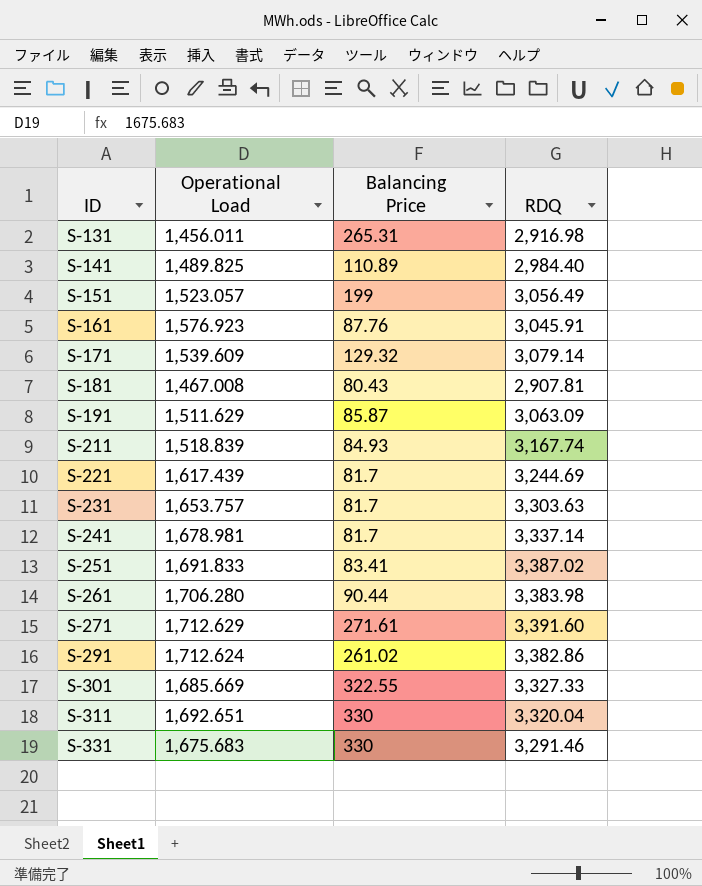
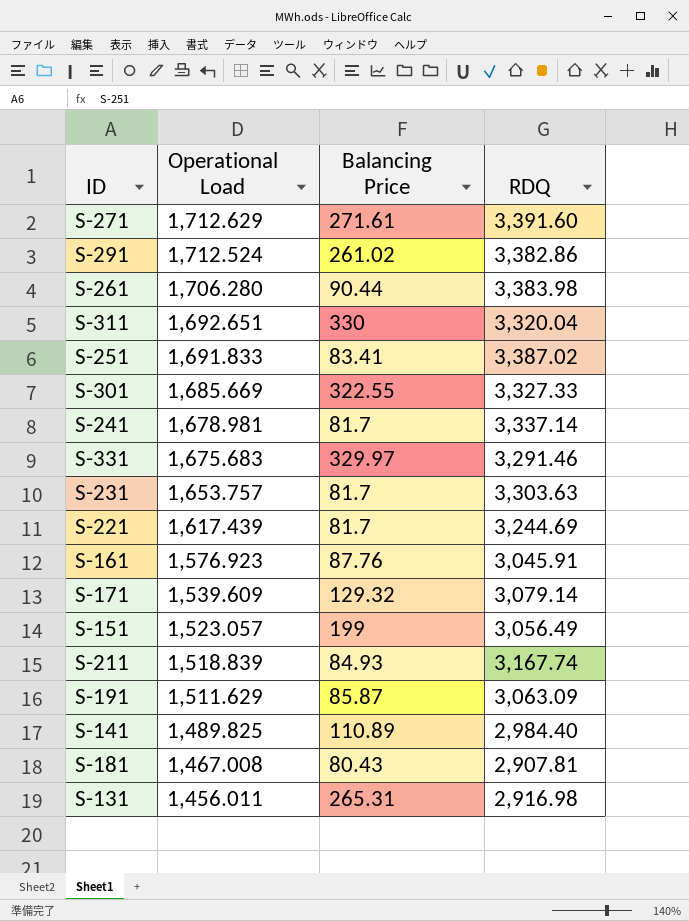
row order: ID ascending -> Operational Load descending
S-291 | Operational Load: 1,712.624 -> 1,712.524
S-331 | Balancing Price: 330 -> 329.97

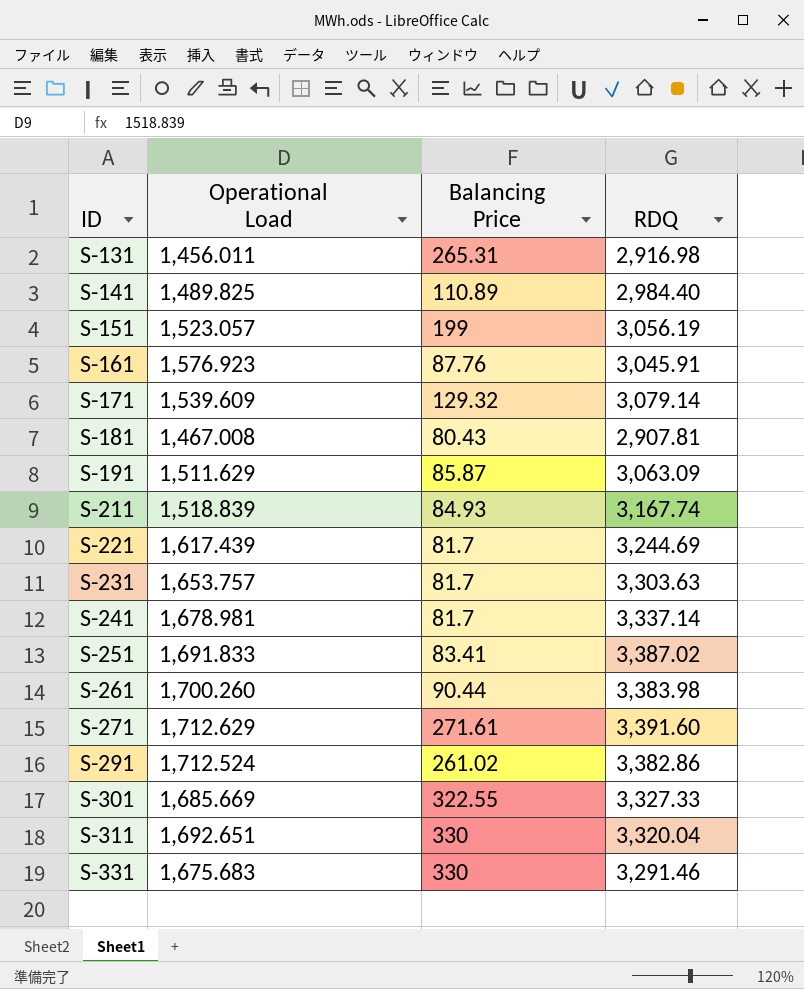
row order: Operational Load descending -> ID ascending
S-151 | RDQ: 3,056.49 -> 3,056.19
S-261 | Operational Load: 1,706.280 -> 1,700.260
S-331 | Balancing Price: 329.97 -> 330

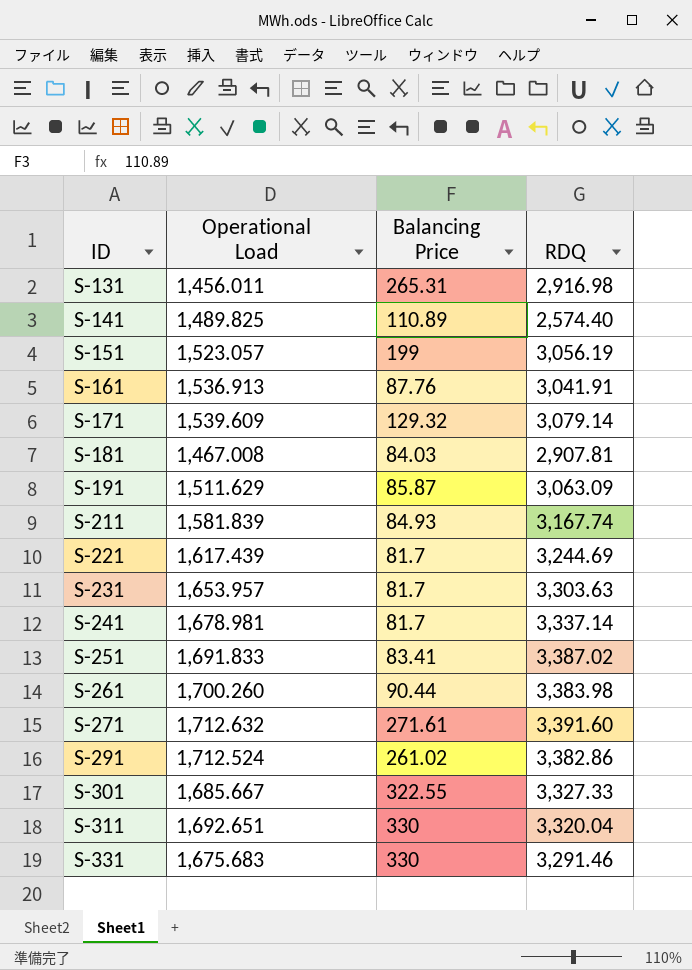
S-141 | RDQ: 2,984.40 -> 2,574.40
S-161 | Operational Load: 1,576.923 -> 1,536.913
S-161 | RDQ: 3,045.91 -> 3,041.91
S-181 | Balancing Price: 80.43 -> 84.03
S-211 | Operational Load: 1,518.839 -> 1,581.839
S-231 | Operational Load: 1,653.757 -> 1,653.957
S-271 | Operational Load: 1,712.629 -> 1,712.632
S-301 | Operational Load: 1,685.669 -> 1,685.667

